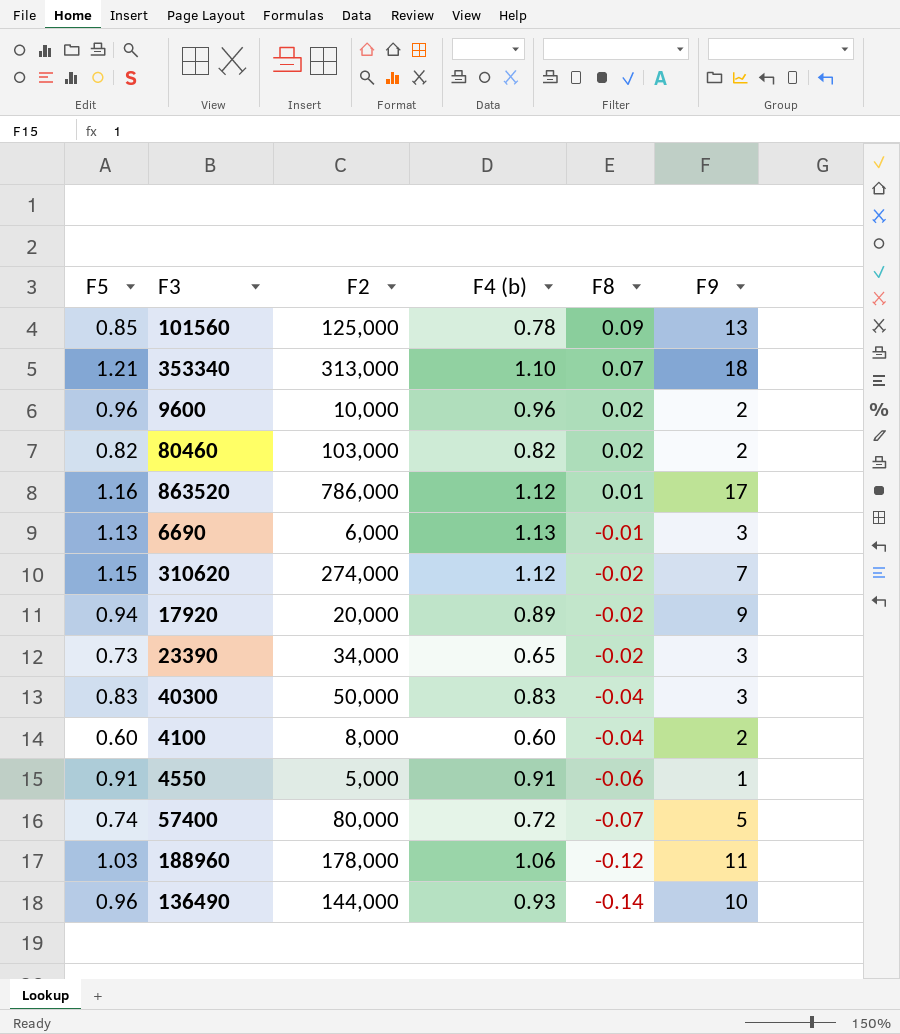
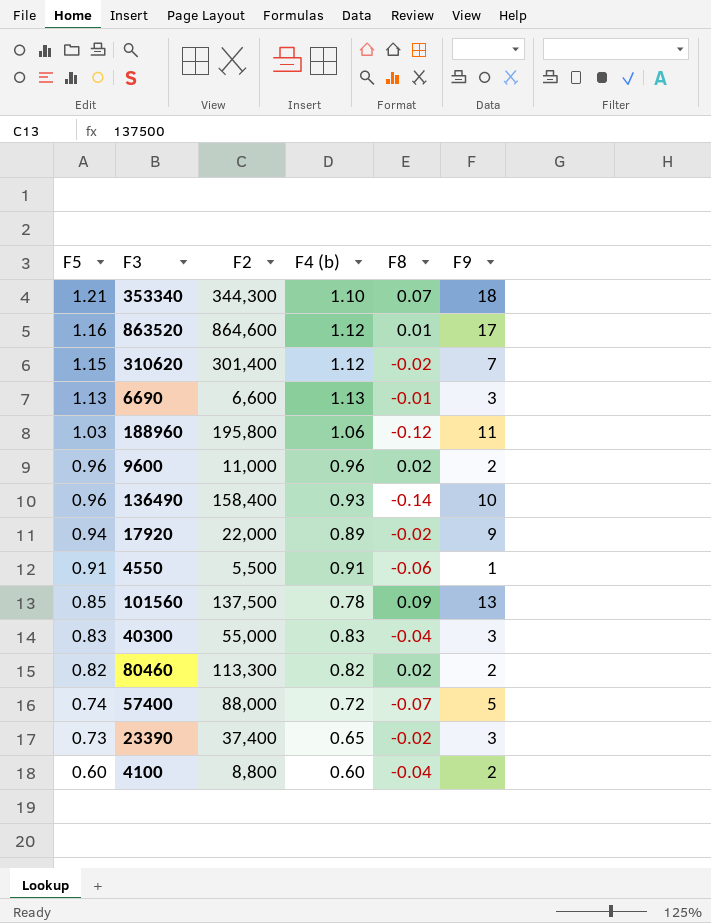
row order: F8 descending -> F5 descending
353340 | F2: 313,000 -> 344,300
863520 | F2: 786,000 -> 864,600
310620 | F2: 274,000 -> 301,400
6690 | F2: 6,000 -> 6,600
188960 | F2: 178,000 -> 195,800
9600 | F2: 10,000 -> 11,000
136490 | F2: 144,000 -> 158,400
17920 | F2: 20,000 -> 22,000
4550 | F2: 5,000 -> 5,500
101560 | F2: 125,000 -> 137,500
40300 | F2: 50,000 -> 55,000
80460 | F2: 103,000 -> 113,300
57400 | F2: 80,000 -> 88,000
23390 | F2: 34,000 -> 37,400
4100 | F2: 8,000 -> 8,800

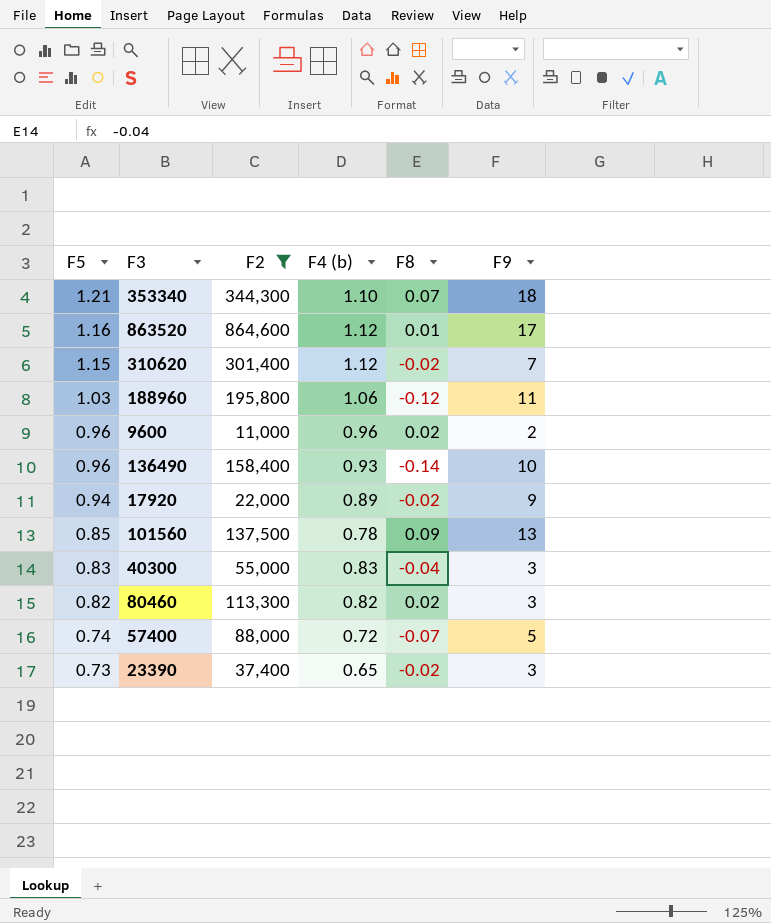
filter: none -> F2 >= 11,000
80460 | F9: 2 -> 3

